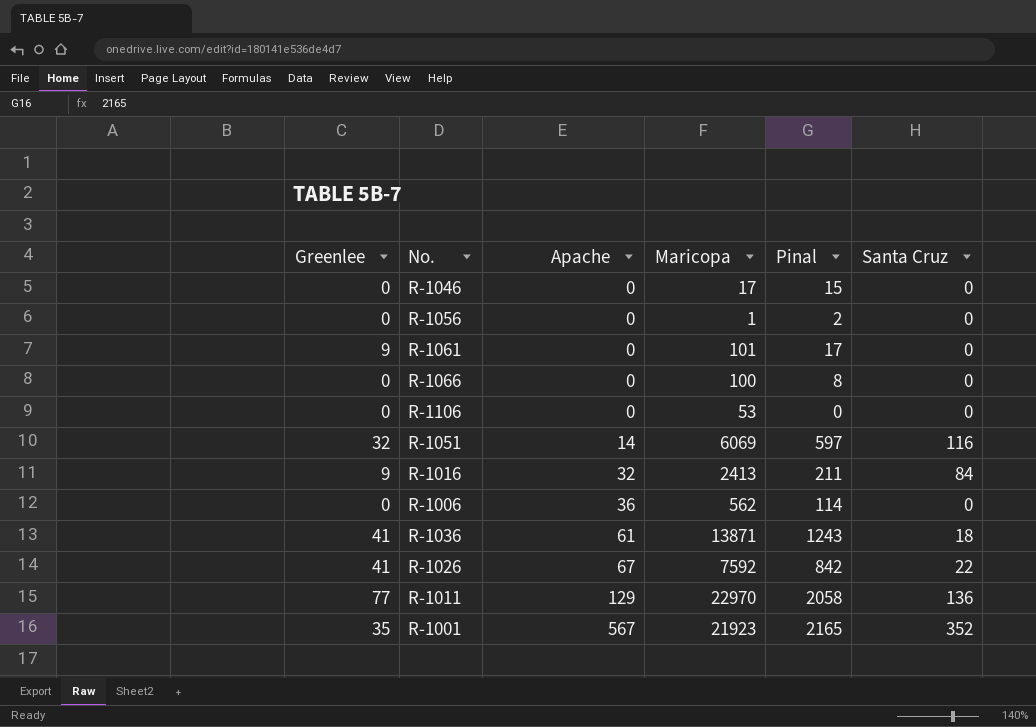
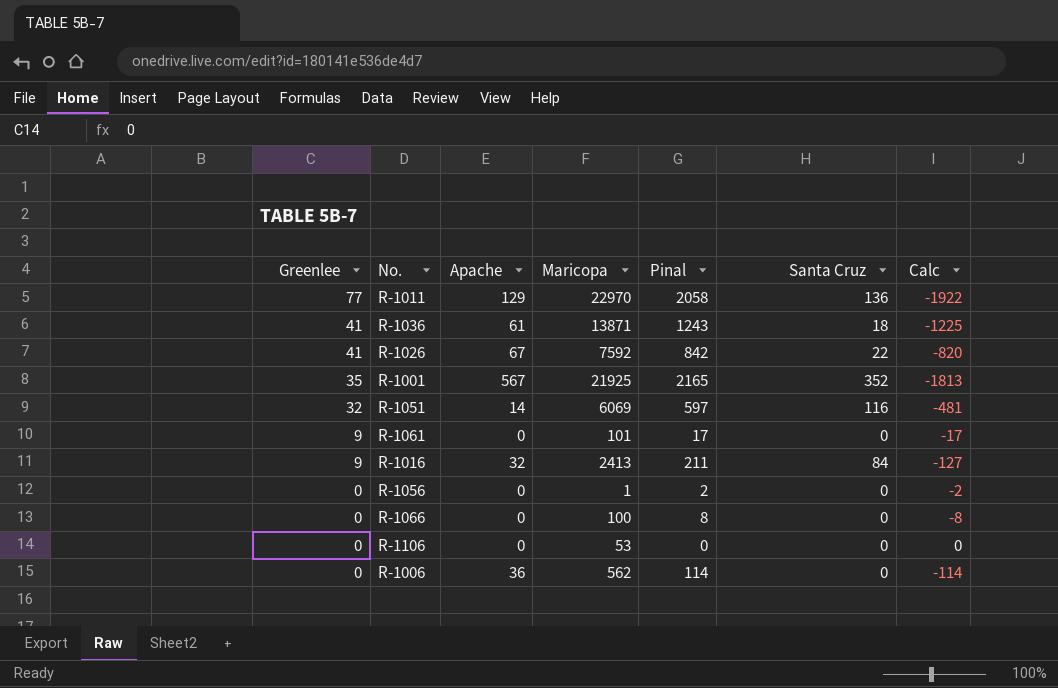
row order: Apache ascending -> Greenlee descending
column Calc | formula: none -> [Santa Cruz] - [Pinal]
row R-1046: 0 | 0 | 17 | 15 | 0 -> none
R-1001 | Maricopa: 21923 -> 21925

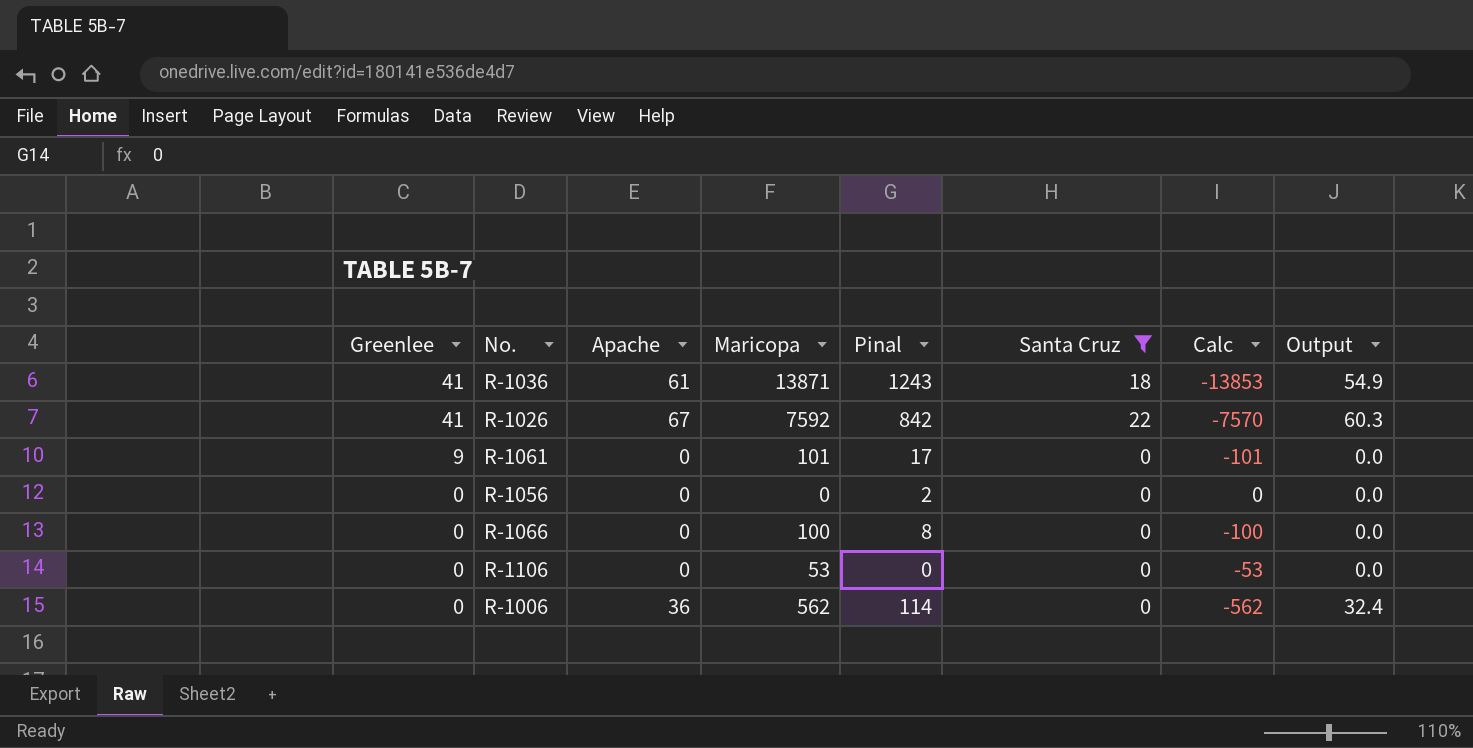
filter: none -> Santa Cruz <= 22
column Calc | formula: [Santa Cruz] - [Pinal] -> [Santa Cruz] - [Maricopa]
column Output | formula: none -> [Apache] * 0.9
R-1056 | Maricopa: 1 -> 0

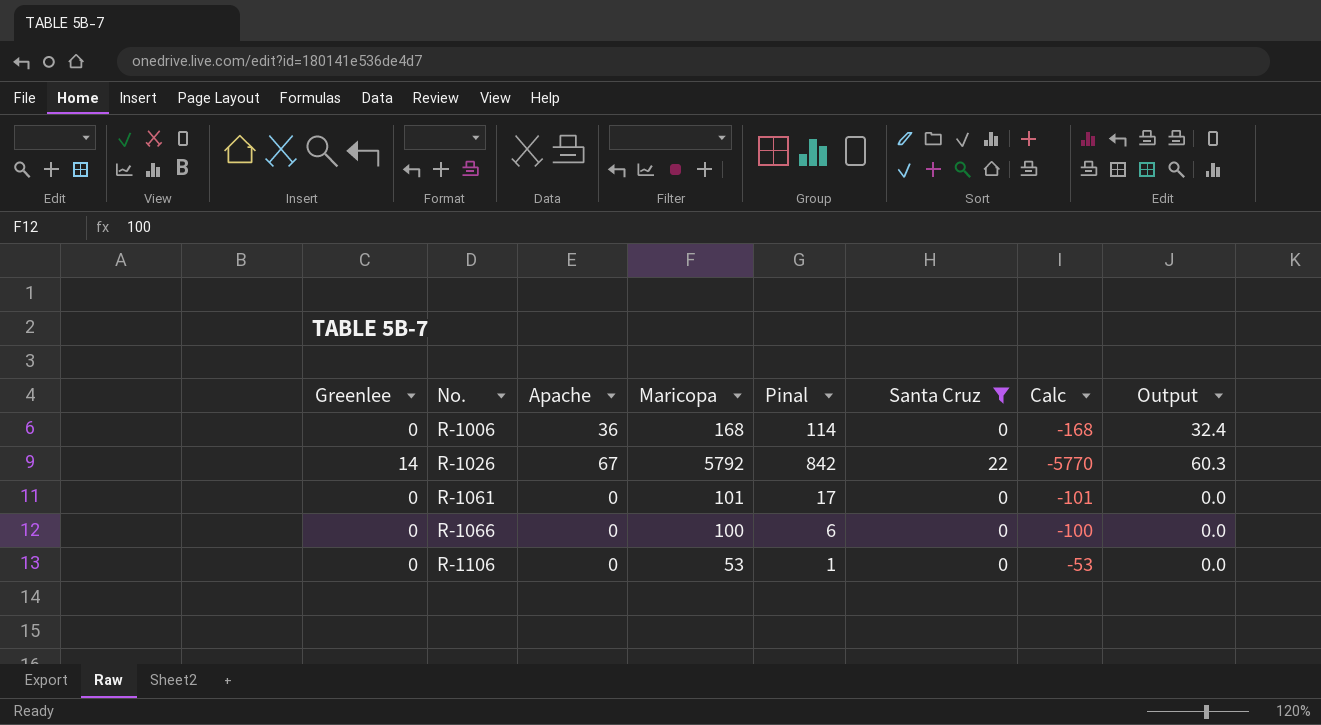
row order: Greenlee descending -> No. ascending
row R-1036: 41 | 61 | 13871 | 1243 | 18 | -13853 | 54.9 -> none
row R-1056: 0 | 0 | 0 | 2 | 0 | 0 | 0.0 -> none
R-1006 | Maricopa: 562 -> 168
R-1006 | Calc: -562 -> -168
R-1026 | Greenlee: 41 -> 14
R-1026 | Maricopa: 7592 -> 5792
R-1026 | Calc: -7570 -> -5770
R-1061 | Greenlee: 9 -> 0
R-1066 | Pinal: 8 -> 6
R-1106 | Pinal: 0 -> 1

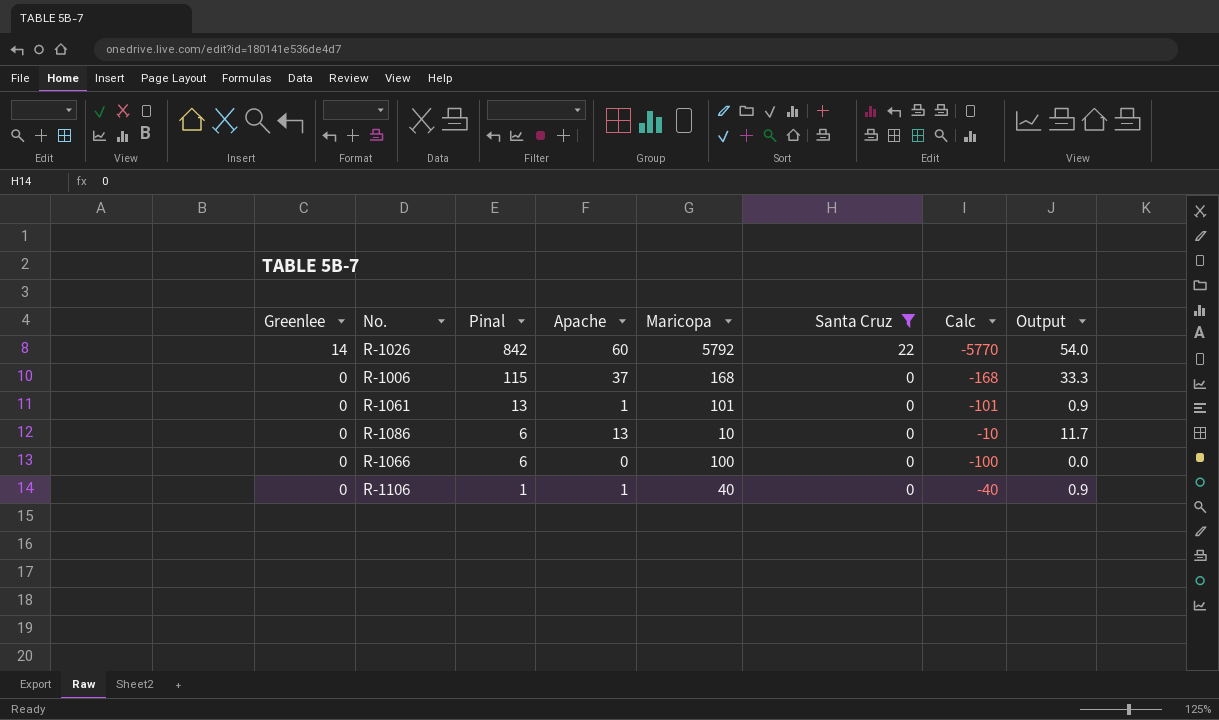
row order: No. ascending -> Greenlee descending
column Pinal | position: 5 -> 3
R-1026 | Apache: 67 -> 60
R-1026 | Output: 60.3 -> 54.0
R-1006 | Pinal: 114 -> 115
R-1006 | Apache: 36 -> 37
R-1006 | Output: 32.4 -> 33.3
R-1061 | Pinal: 17 -> 13
R-1061 | Apache: 0 -> 1
R-1061 | Output: 0.0 -> 0.9
row R-1086: none -> 0 | 6 | 13 | 10 | 0 | -10 | 11.7
R-1106 | Apache: 0 -> 1
R-1106 | Maricopa: 53 -> 40
R-1106 | Calc: -53 -> -40
R-1106 | Output: 0.0 -> 0.9

